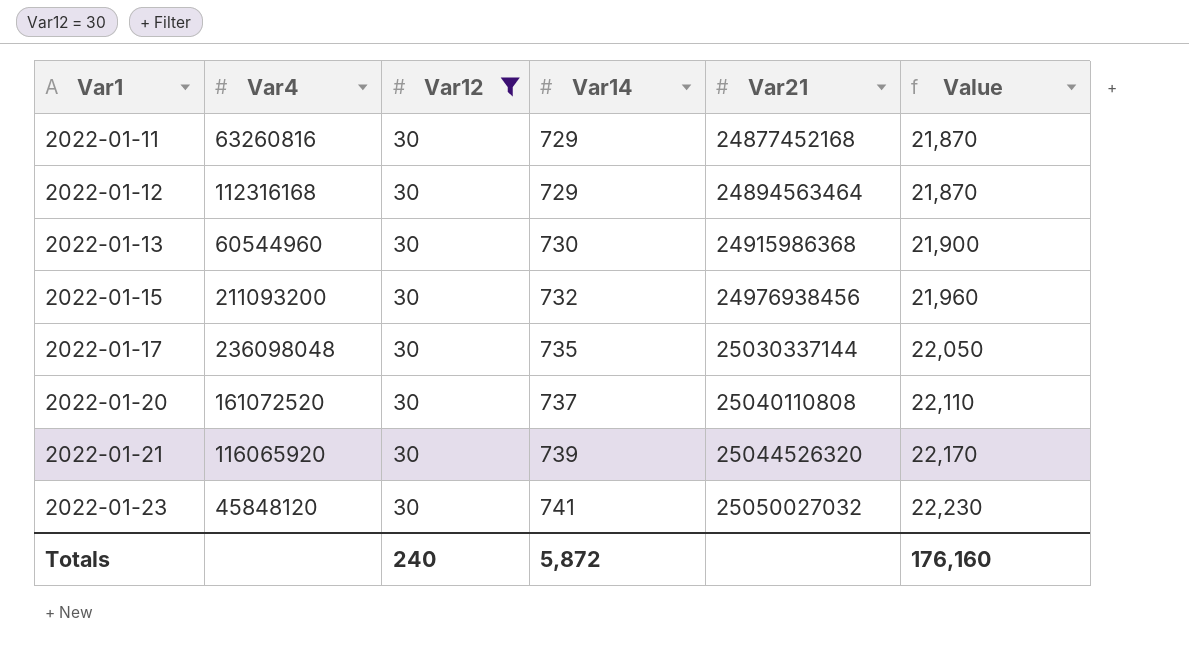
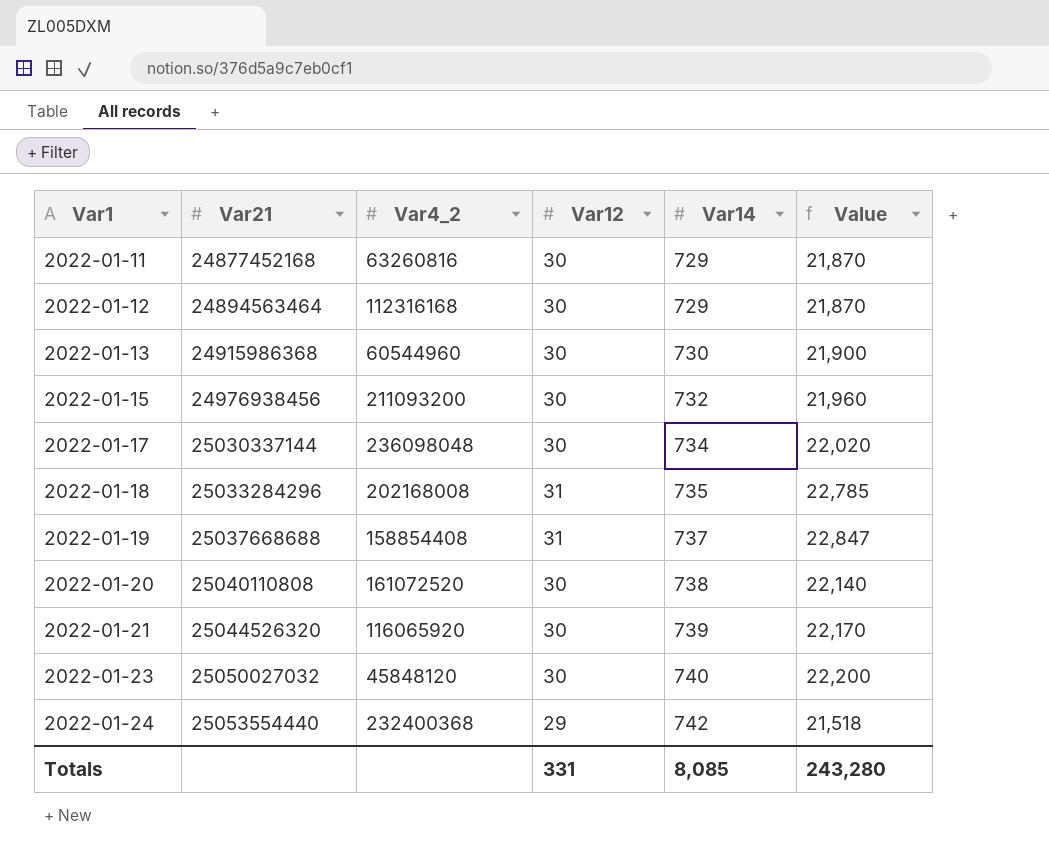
filter: Var12 = 30 -> none
column Var21 | position: 5 -> 2
column name: Var4 -> Var4_2
2022-01-17 | Var14: 735 -> 734
2022-01-17 | Value: 22,050 -> 22,020
2022-01-20 | Var14: 737 -> 738
2022-01-20 | Value: 22,110 -> 22,140
2022-01-23 | Var14: 741 -> 740
2022-01-23 | Value: 22,230 -> 22,200
Totals | Var12: 240 -> 331
Totals | Var14: 5,872 -> 8,085
Totals | Value: 176,160 -> 243,280

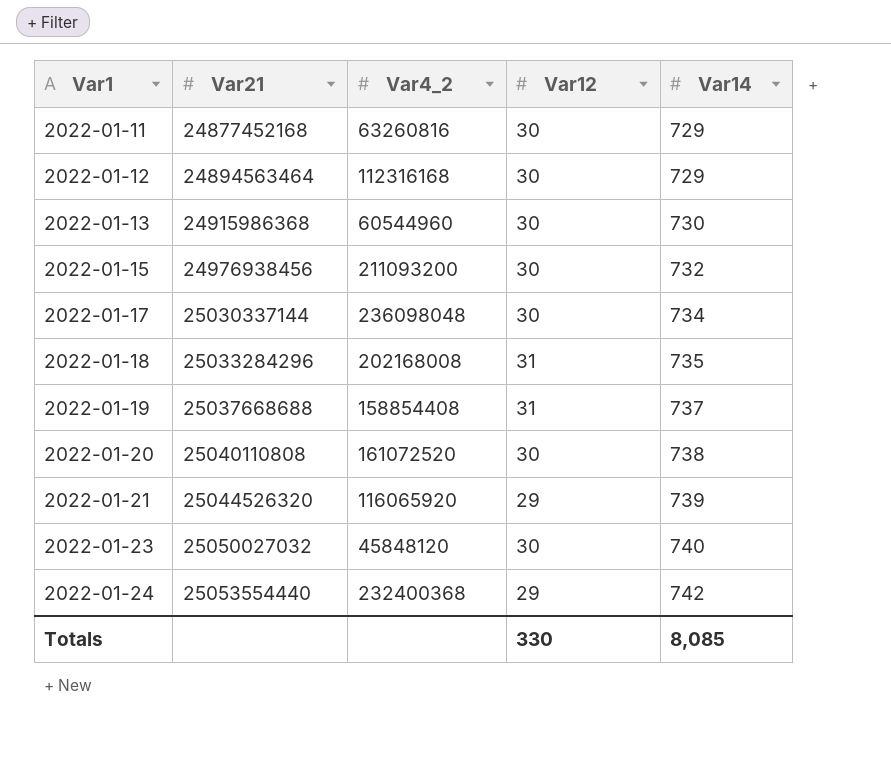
column Value | formula: [Var12] * [Var14] -> none
2022-01-21 | Var12: 30 -> 29
Totals | Var12: 331 -> 330

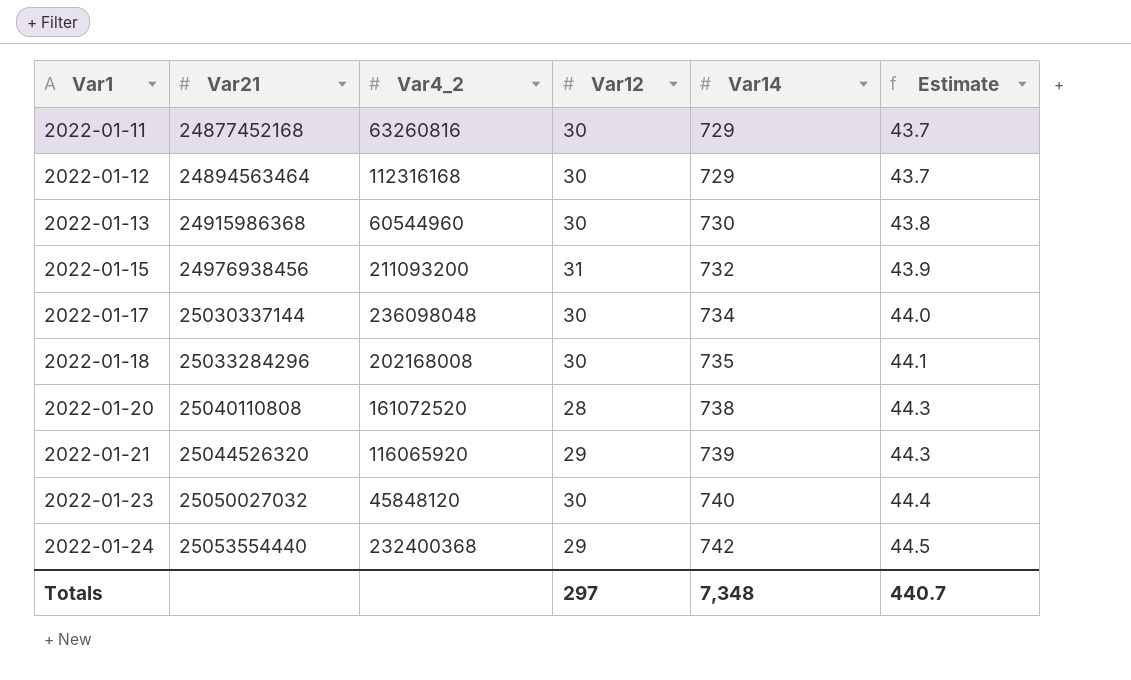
column Estimate | formula: none -> [Var14] * 0.06
row 2022-01-19: 25037668688 | 158854408 | 31 | 737 -> none
2022-01-15 | Var12: 30 -> 31
2022-01-18 | Var12: 31 -> 30
2022-01-20 | Var12: 30 -> 28
Totals | Var12: 330 -> 297
Totals | Var14: 8,085 -> 7,348

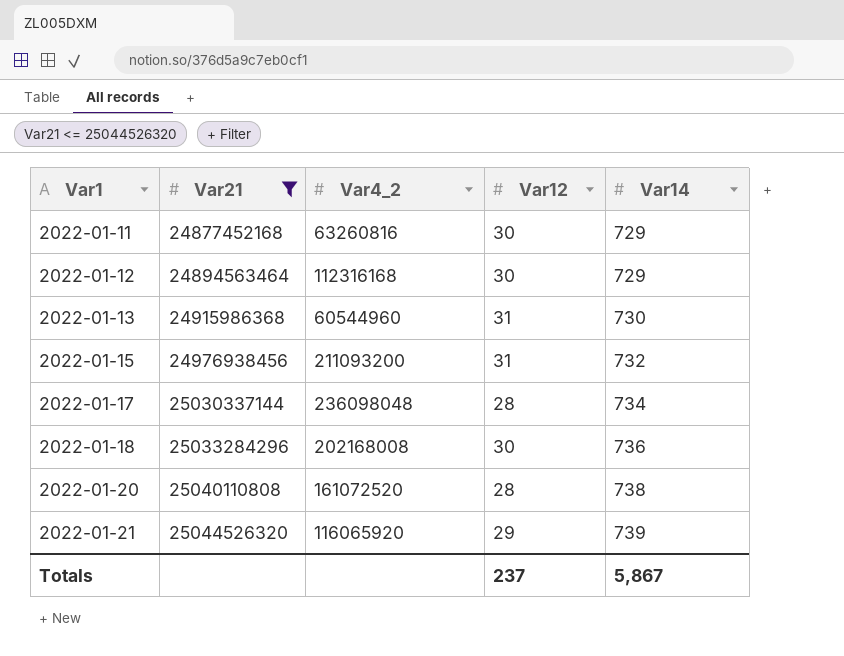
filter: none -> Var21 <= 25044526320
column Estimate | formula: [Var14] * 0.06 -> none
2022-01-13 | Var12: 30 -> 31
2022-01-17 | Var12: 30 -> 28
2022-01-18 | Var14: 735 -> 736
Totals | Var12: 297 -> 237
Totals | Var14: 7,348 -> 5,867

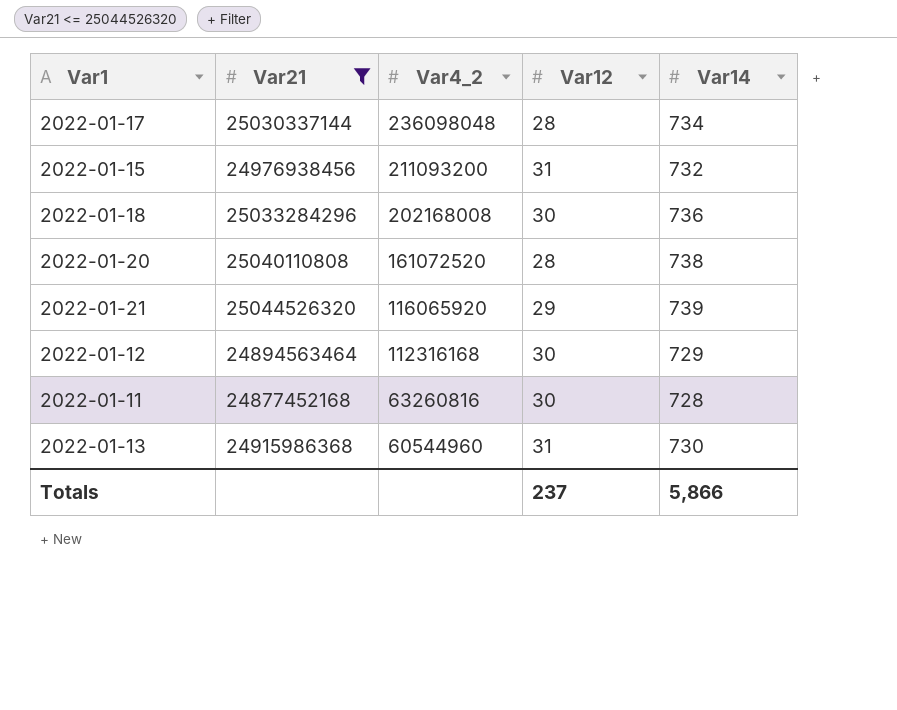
row order: Var1 ascending -> Var4_2 descending
2022-01-11 | Var14: 729 -> 728
Totals | Var14: 5,867 -> 5,866

